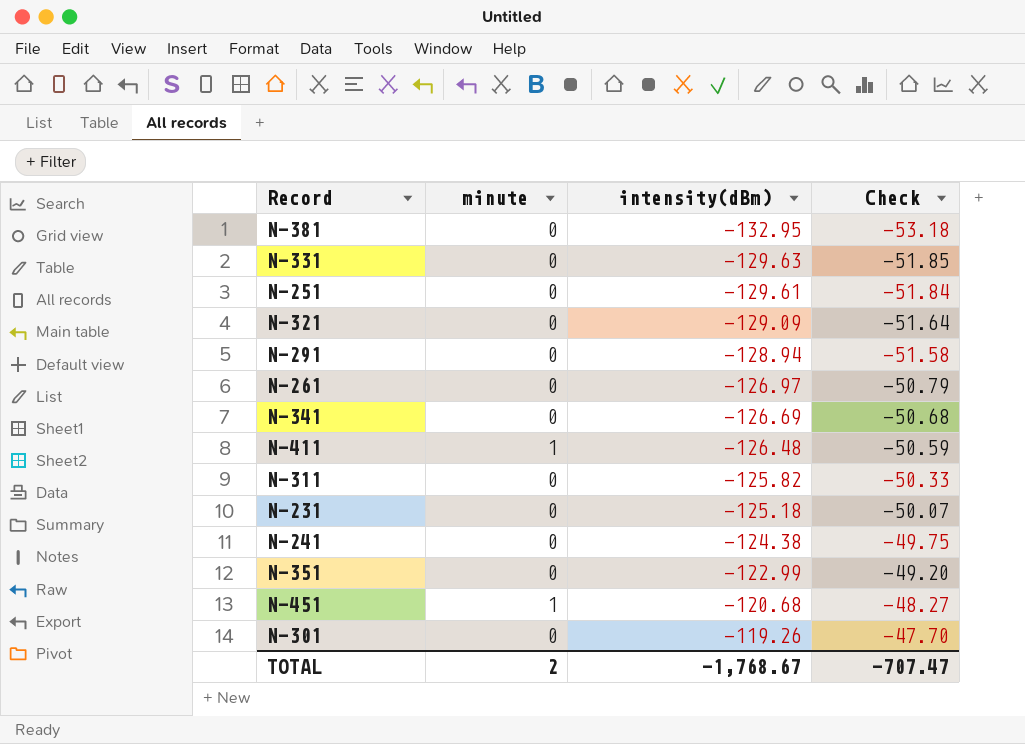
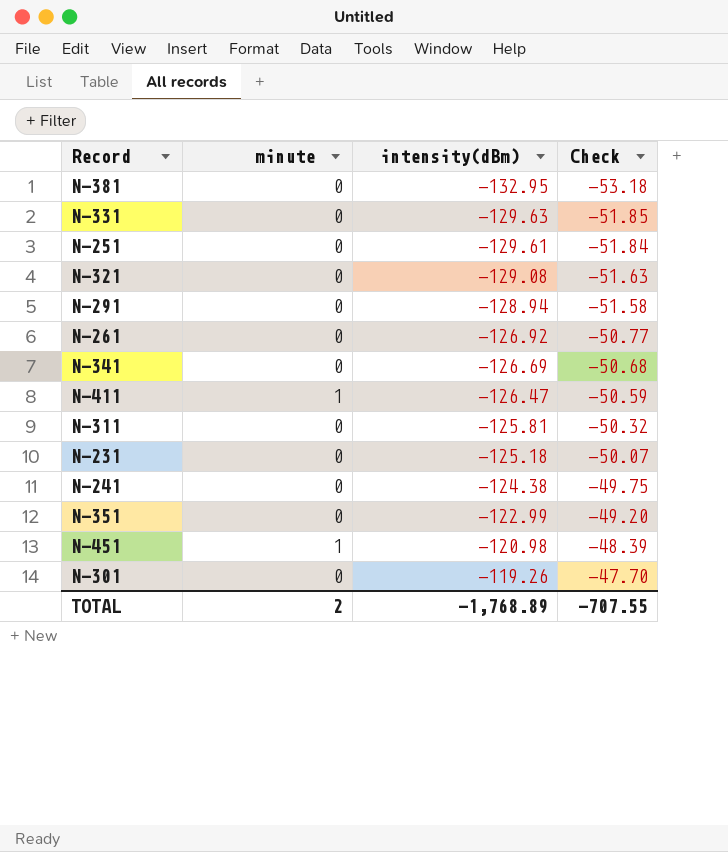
N-321 | intensity(dBm): -129.09 -> -129.08
N-321 | Check: -51.64 -> -51.63
N-261 | intensity(dBm): -126.97 -> -126.92
N-261 | Check: -50.79 -> -50.77
N-411 | intensity(dBm): -126.48 -> -126.47
N-311 | intensity(dBm): -125.82 -> -125.81
N-311 | Check: -50.33 -> -50.32
N-451 | intensity(dBm): -120.68 -> -120.98
N-451 | Check: -48.27 -> -48.39
TOTAL | intensity(dBm): -1,768.67 -> -1,768.89
TOTAL | Check: -707.47 -> -707.55

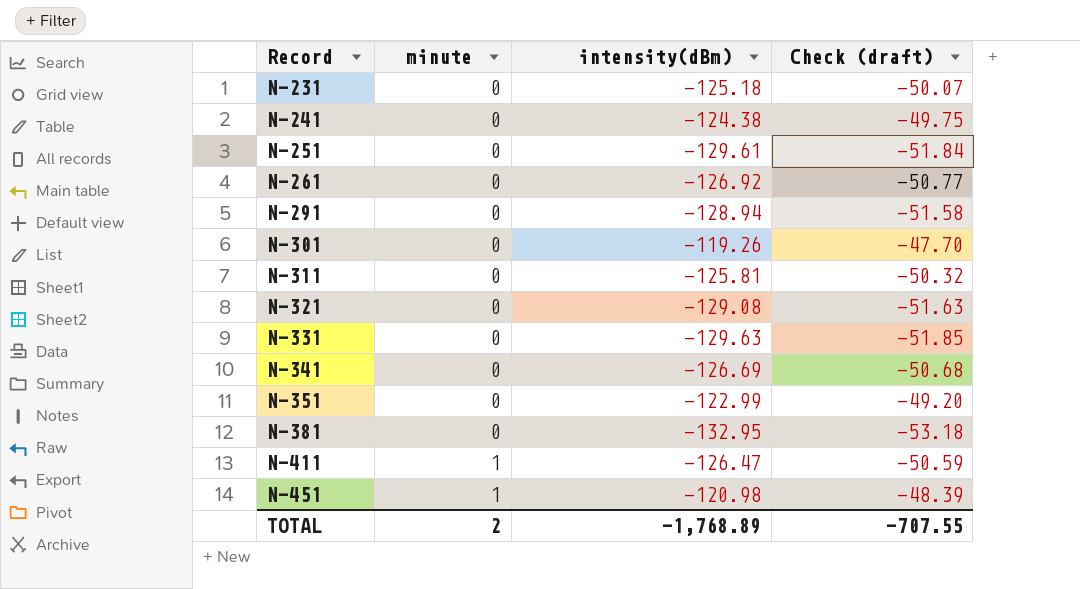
row order: intensity(dBm) ascending -> Record ascending
column name: Check -> Check (draft)

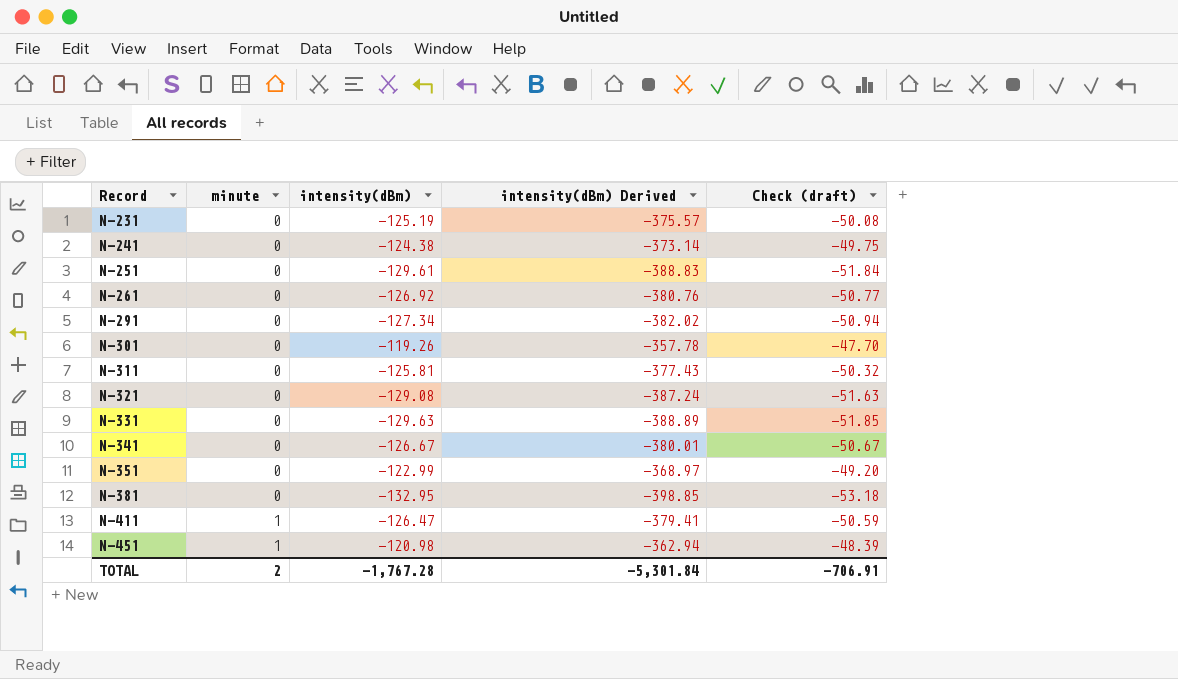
column intensity(dBm) Derived | formula: none -> [intensity(dBm)] * 3
N-231 | intensity(dBm): -125.18 -> -125.19
N-231 | Check (draft): -50.07 -> -50.08
N-291 | intensity(dBm): -128.94 -> -127.34
N-291 | Check (draft): -51.58 -> -50.94
N-341 | intensity(dBm): -126.69 -> -126.67
N-341 | Check (draft): -50.68 -> -50.67
TOTAL | intensity(dBm): -1,768.89 -> -1,767.28
TOTAL | Check (draft): -707.55 -> -706.91

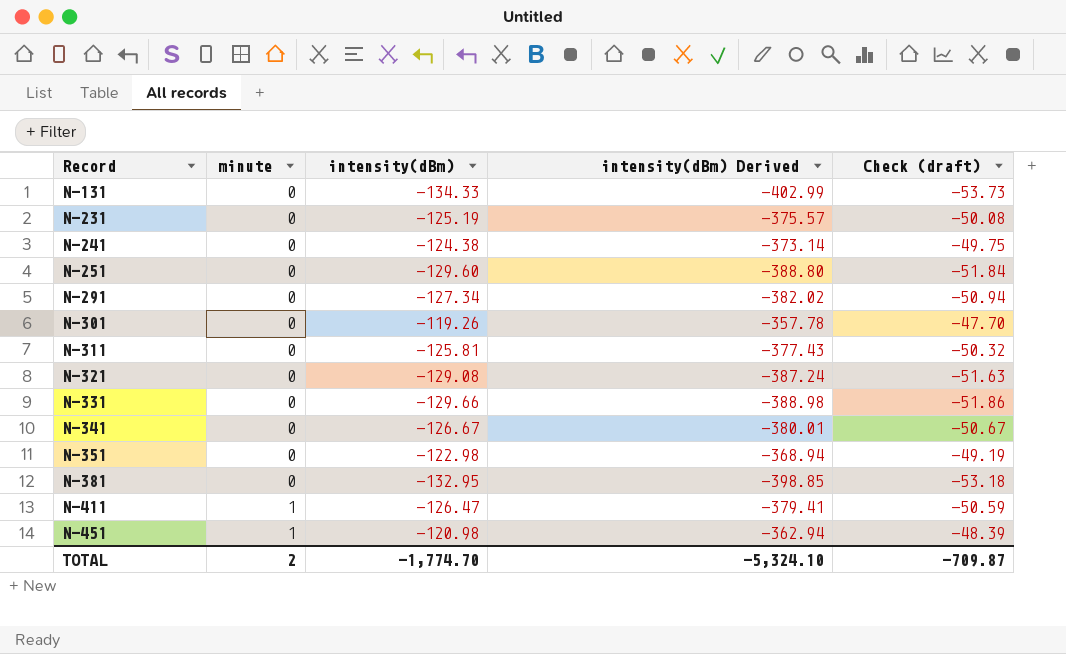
row N-261: 0 | -126.92 | -380.76 | -50.77 -> none
row N-131: none -> 0 | -134.33 | -402.99 | -53.73
N-251 | intensity(dBm): -129.61 -> -129.60
N-251 | intensity(dBm) Derived: -388.83 -> -388.80
N-331 | intensity(dBm): -129.63 -> -129.66
N-331 | intensity(dBm) Derived: -388.89 -> -388.98
N-331 | Check (draft): -51.85 -> -51.86
N-351 | intensity(dBm): -122.99 -> -122.98
N-351 | intensity(dBm) Derived: -368.97 -> -368.94
N-351 | Check (draft): -49.20 -> -49.19
TOTAL | intensity(dBm): -1,767.28 -> -1,774.70
TOTAL | intensity(dBm) Derived: -5,301.84 -> -5,324.10
TOTAL | Check (draft): -706.91 -> -709.87

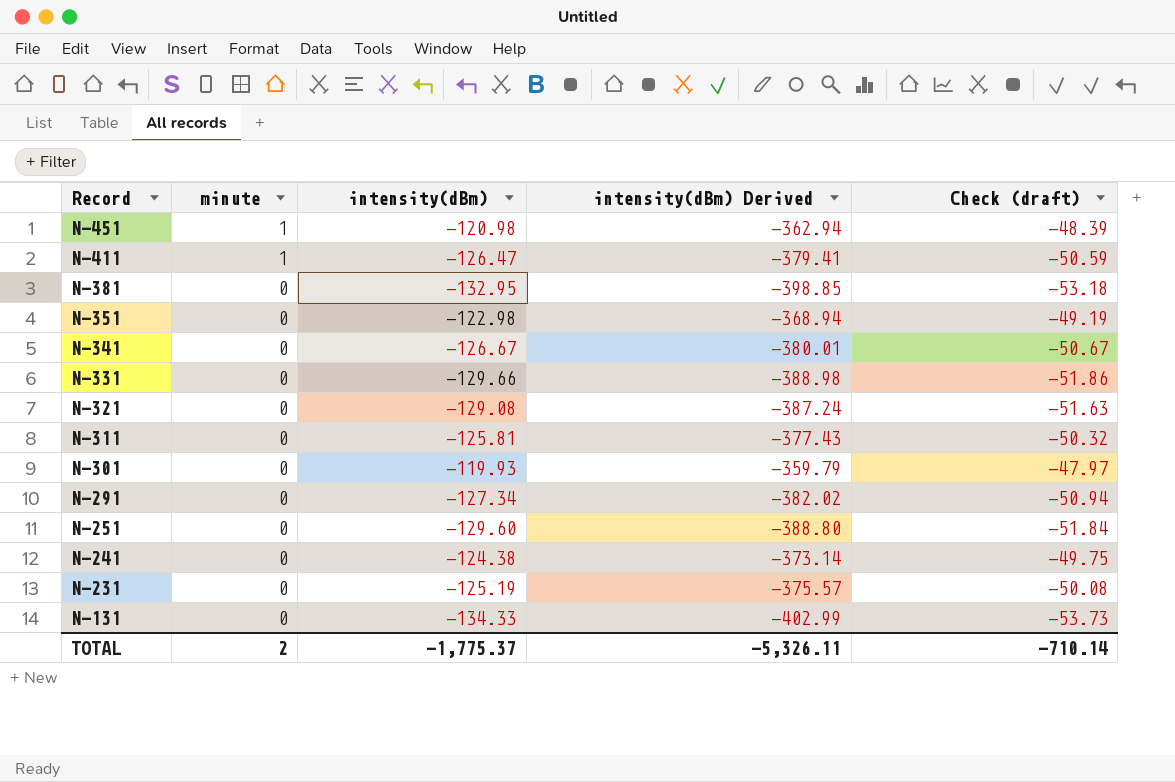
row order: Record ascending -> Record descending
N-301 | intensity(dBm): -119.26 -> -119.93
N-301 | intensity(dBm) Derived: -357.78 -> -359.79
N-301 | Check (draft): -47.70 -> -47.97
TOTAL | intensity(dBm): -1,774.70 -> -1,775.37
TOTAL | intensity(dBm) Derived: -5,324.10 -> -5,326.11
TOTAL | Check (draft): -709.87 -> -710.14

